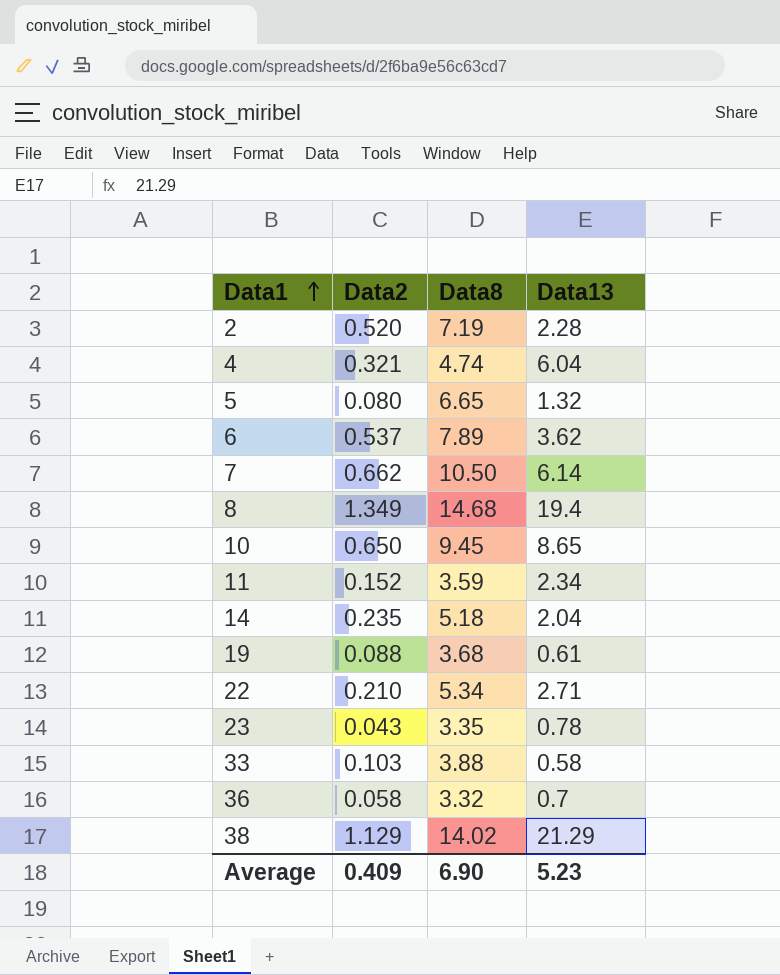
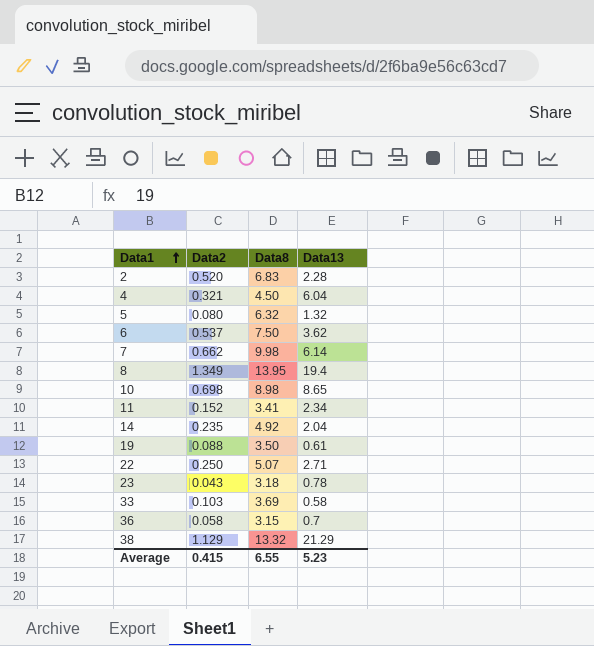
2 | Data8: 7.19 -> 6.83
4 | Data8: 4.74 -> 4.50
5 | Data8: 6.65 -> 6.32
6 | Data8: 7.89 -> 7.50
7 | Data8: 10.50 -> 9.98
8 | Data8: 14.68 -> 13.95
10 | Data2: 0.650 -> 0.698
10 | Data8: 9.45 -> 8.98
11 | Data8: 3.59 -> 3.41
14 | Data8: 5.18 -> 4.92
19 | Data8: 3.68 -> 3.50
22 | Data2: 0.210 -> 0.250
22 | Data8: 5.34 -> 5.07
23 | Data8: 3.35 -> 3.18
33 | Data8: 3.88 -> 3.69
36 | Data8: 3.32 -> 3.15
38 | Data8: 14.02 -> 13.32
Average | Data2: 0.409 -> 0.415
Average | Data8: 6.90 -> 6.55

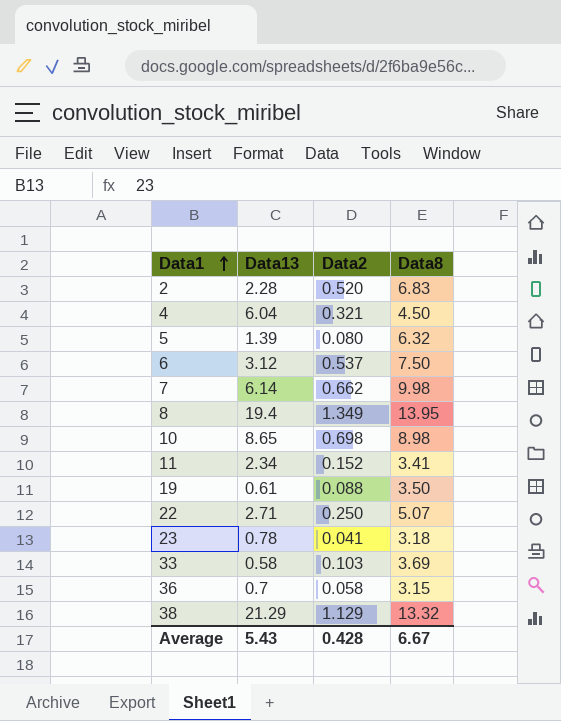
column Data13 | position: 4 -> 2
row 14: 0.235 | 4.92 | 2.04 -> none
5 | Data13: 1.32 -> 1.39
6 | Data13: 3.62 -> 3.12
23 | Data2: 0.043 -> 0.041
Average | Data13: 5.23 -> 5.43
Average | Data2: 0.415 -> 0.428
Average | Data8: 6.55 -> 6.67

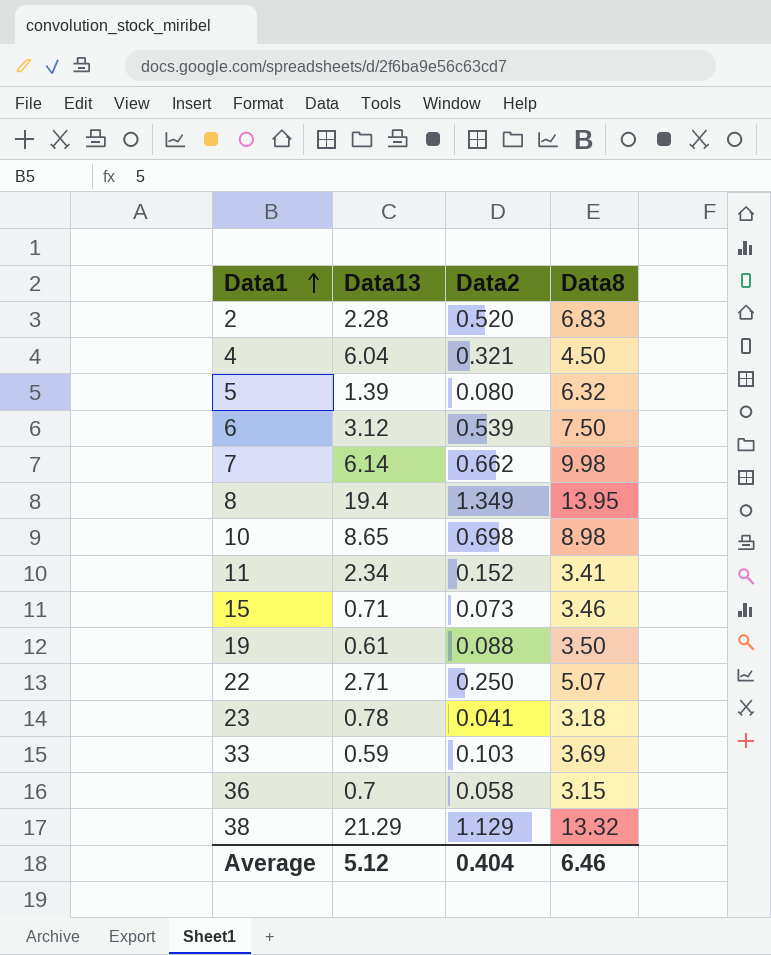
6 | Data2: 0.537 -> 0.539
row 15: none -> 0.71 | 0.073 | 3.46
33 | Data13: 0.58 -> 0.59
Average | Data13: 5.43 -> 5.12
Average | Data2: 0.428 -> 0.404
Average | Data8: 6.67 -> 6.46

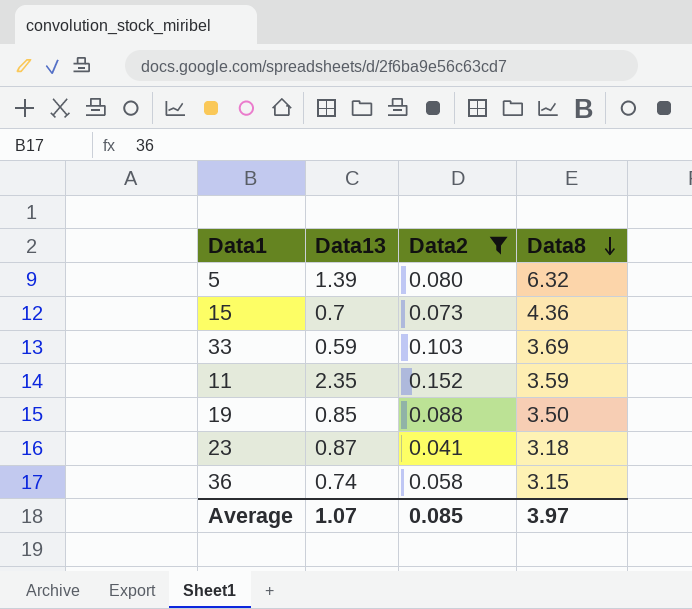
filter: none -> Data2 <= 0.152
row order: Data1 ascending -> Data8 descending
15 | Data13: 0.71 -> 0.7
15 | Data8: 3.46 -> 4.36
11 | Data13: 2.34 -> 2.35
11 | Data8: 3.41 -> 3.59
19 | Data13: 0.61 -> 0.85
23 | Data13: 0.78 -> 0.87
36 | Data13: 0.7 -> 0.74
Average | Data13: 5.12 -> 1.07
Average | Data2: 0.404 -> 0.085
Average | Data8: 6.46 -> 3.97

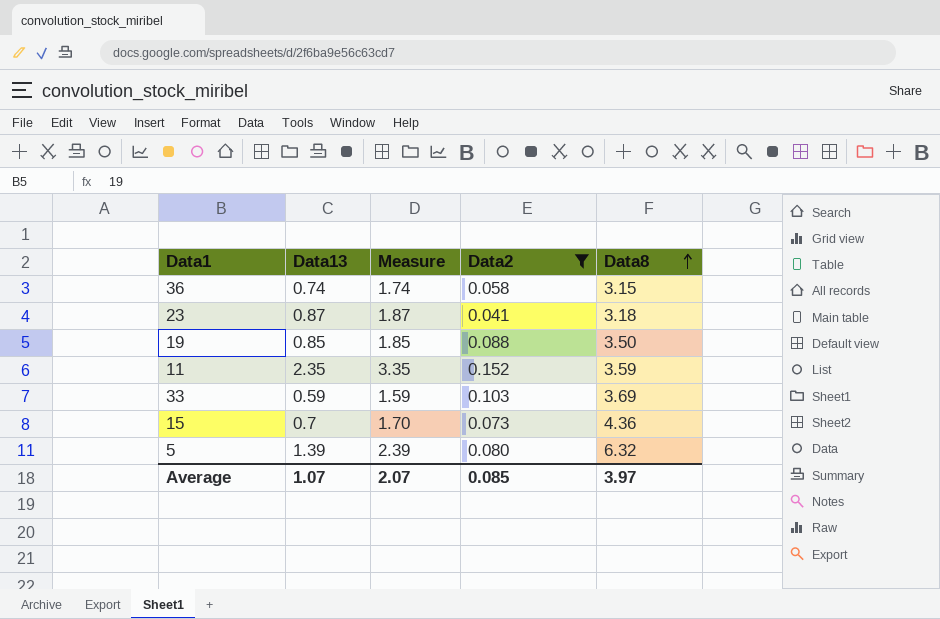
row order: Data8 descending -> Data8 ascending
column Measure | formula: none -> [Data13] + 1

